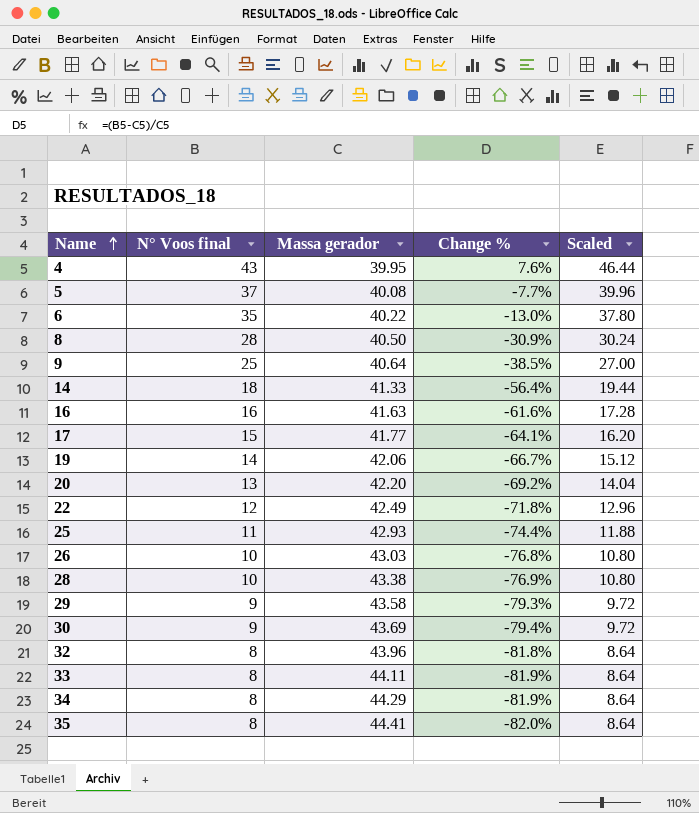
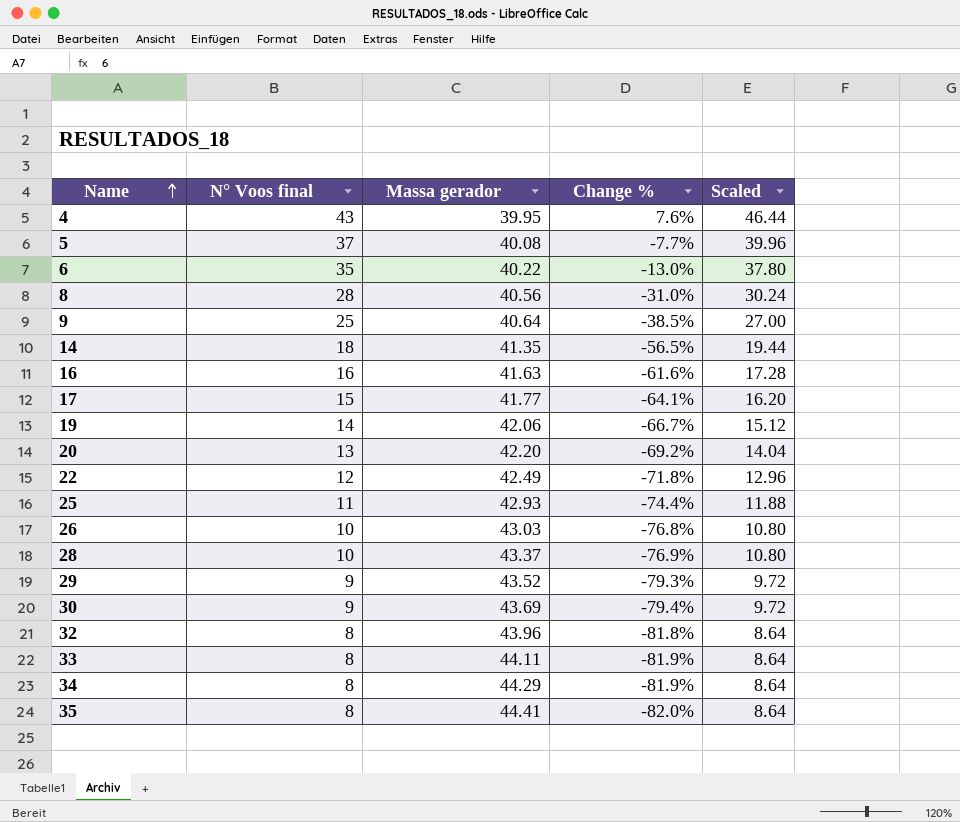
8 | Massa gerador: 40.50 -> 40.56
8 | Change %: -30.9% -> -31.0%
14 | Massa gerador: 41.33 -> 41.35
14 | Change %: -56.4% -> -56.5%
28 | Massa gerador: 43.38 -> 43.37
29 | Massa gerador: 43.58 -> 43.52

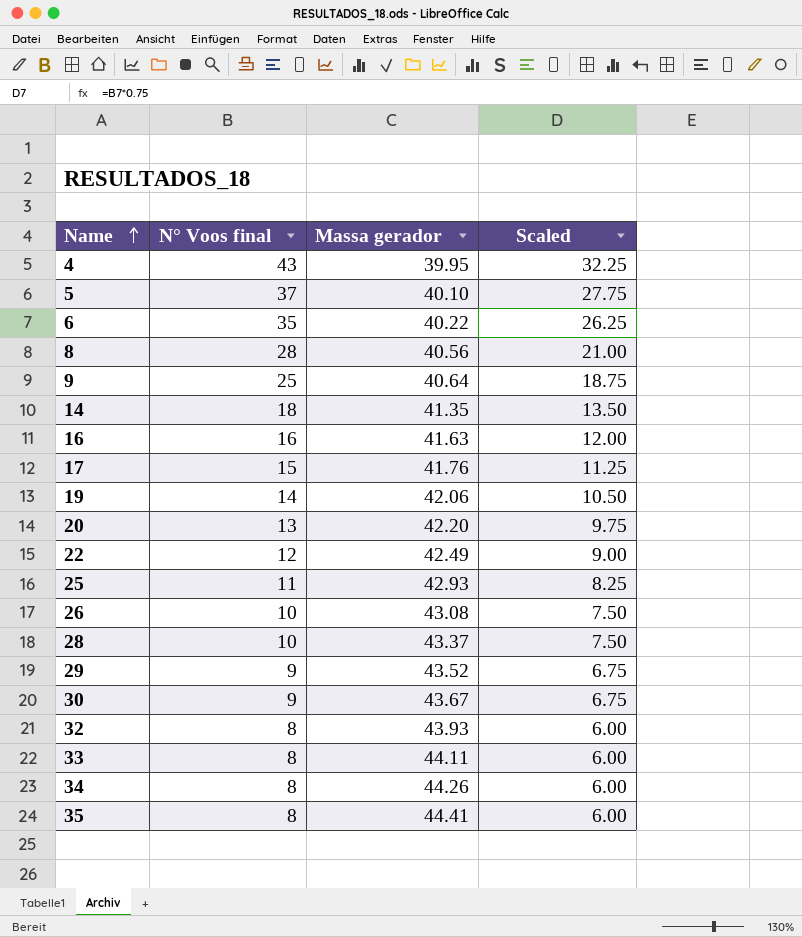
column Change % | formula: ([N° Voos final] - [Massa gerador]) / [Massa gerador] -> none
column Scaled | formula: [N° Voos final] * 1.08 -> [N° Voos final] * 0.75
5 | Massa gerador: 40.08 -> 40.10
17 | Massa gerador: 41.77 -> 41.76
26 | Massa gerador: 43.03 -> 43.08
30 | Massa gerador: 43.69 -> 43.67
32 | Massa gerador: 43.96 -> 43.93
34 | Massa gerador: 44.29 -> 44.26

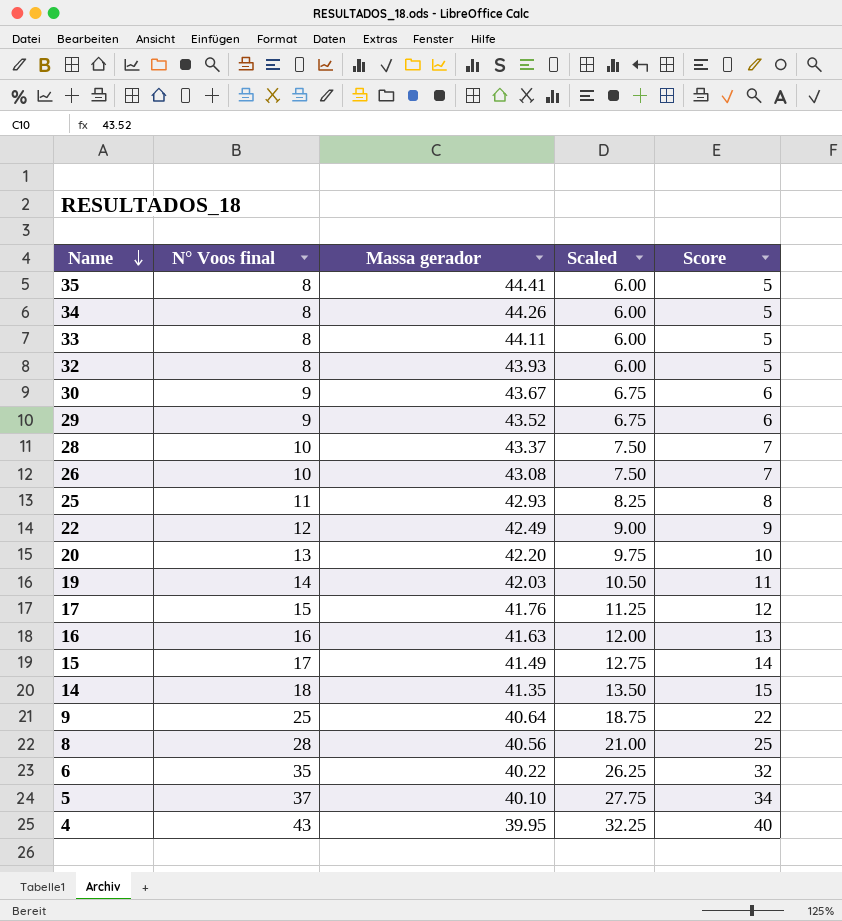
row order: Name ascending -> Name descending
column Score | formula: none -> [N° Voos final] - 3
19 | Massa gerador: 42.06 -> 42.03
row 15: none -> 17 | 41.49 | 12.75 | 14

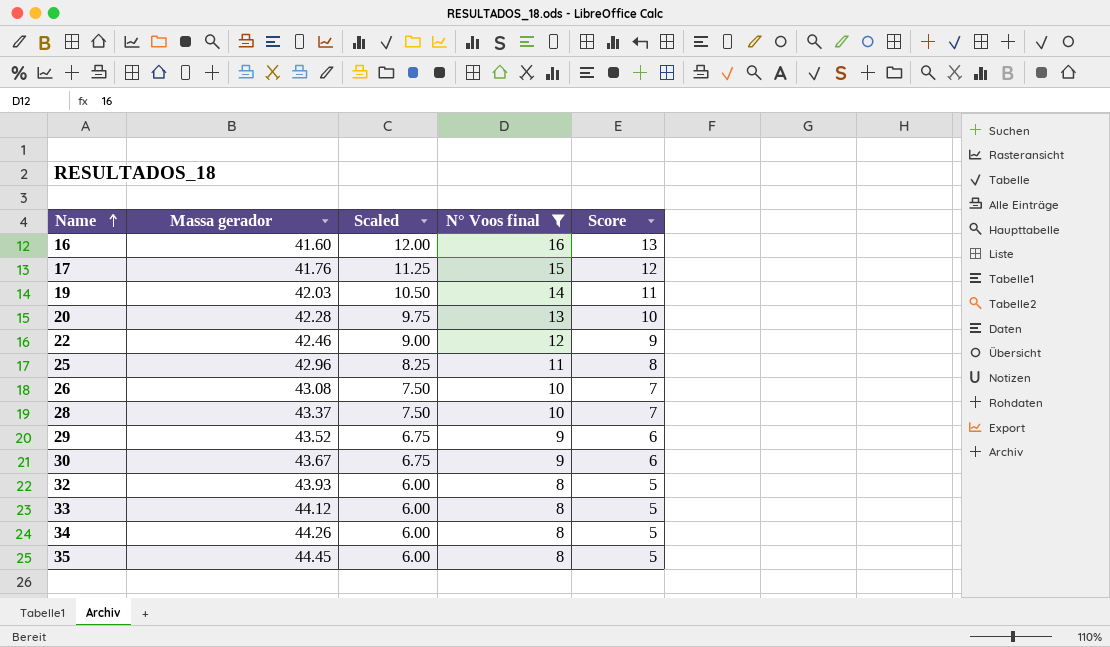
filter: none -> N° Voos final <= 16
row order: Name descending -> Name ascending
column N° Voos final | position: 2 -> 4
16 | Massa gerador: 41.63 -> 41.60
20 | Massa gerador: 42.20 -> 42.28
22 | Massa gerador: 42.49 -> 42.46
25 | Massa gerador: 42.93 -> 42.96
33 | Massa gerador: 44.11 -> 44.12
35 | Massa gerador: 44.41 -> 44.45

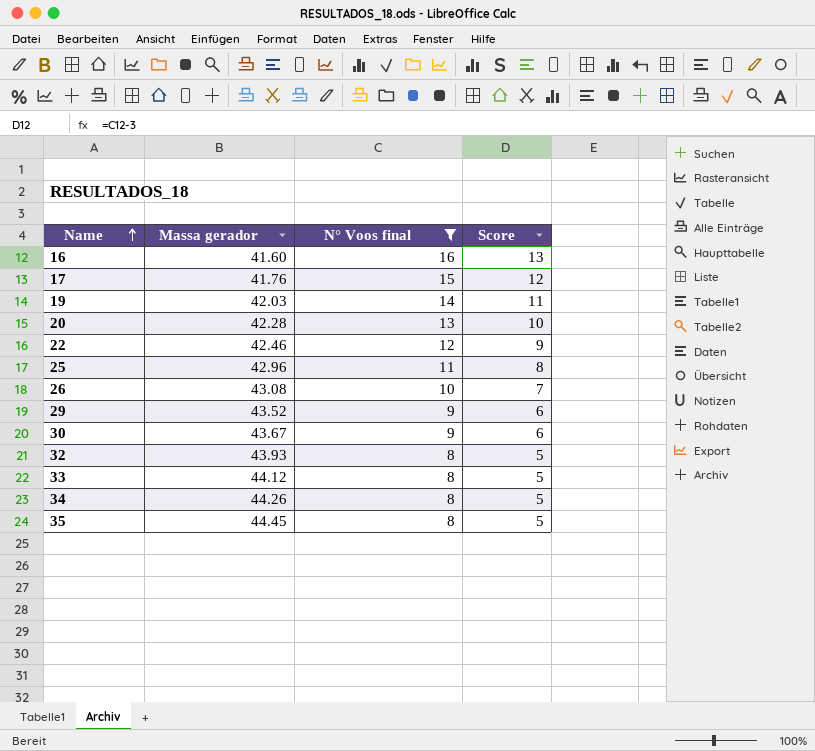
column Scaled | formula: [N° Voos final] * 0.75 -> none
row 28: 43.37 | 7.50 | 10 | 7 -> none

